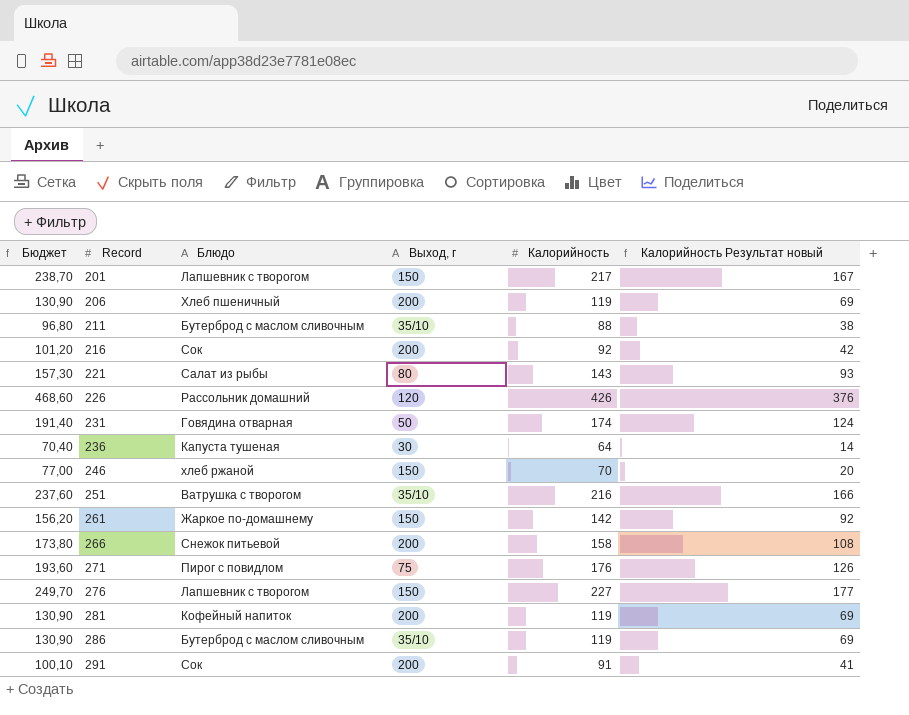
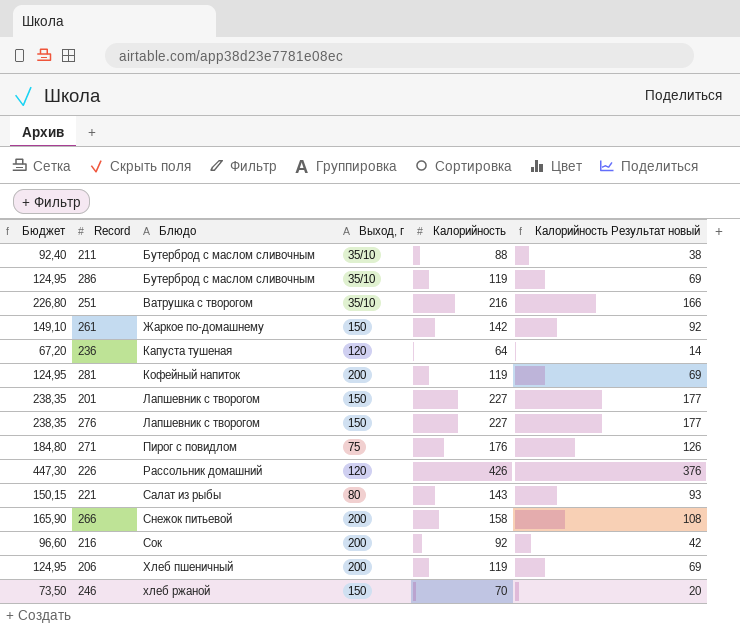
row order: Record ascending -> Блюдо ascending
column Бюджет | formula: [Калорийность] * 1,1 -> [Калорийность] * 1,05
row 231: 191,40 | Говядина отварная | 50 | 174 | 124 -> none
row 291: 100,10 | Сок | 200 | 91 | 41 -> none
236 | Выход, г: 30 -> 120
201 | Калорийность: 217 -> 227
201 | Калорийность Результат новый: 167 -> 177

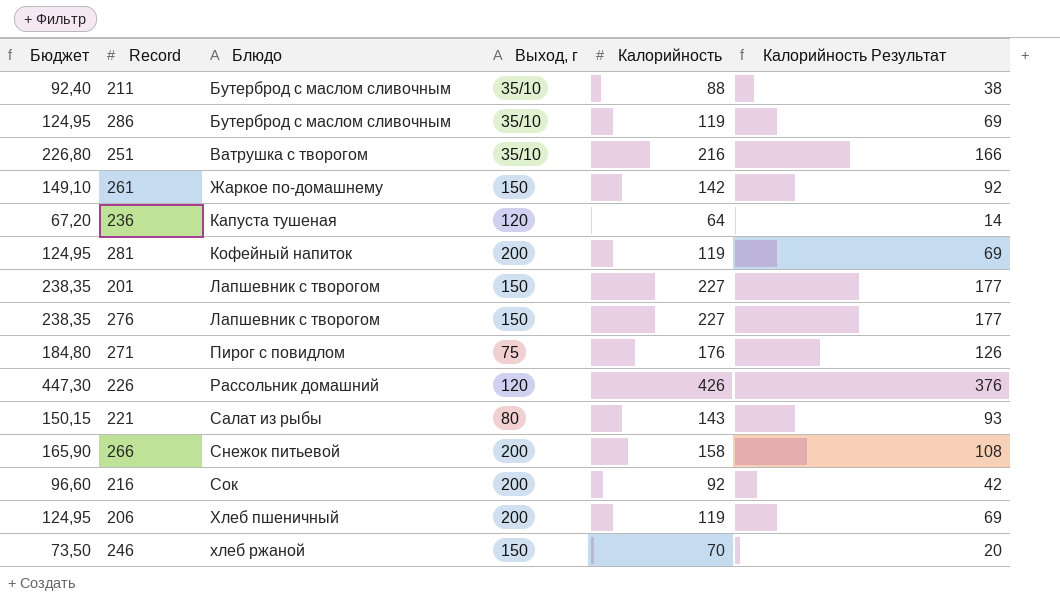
column name: Калорийность Результат новый -> Калорийность Результат

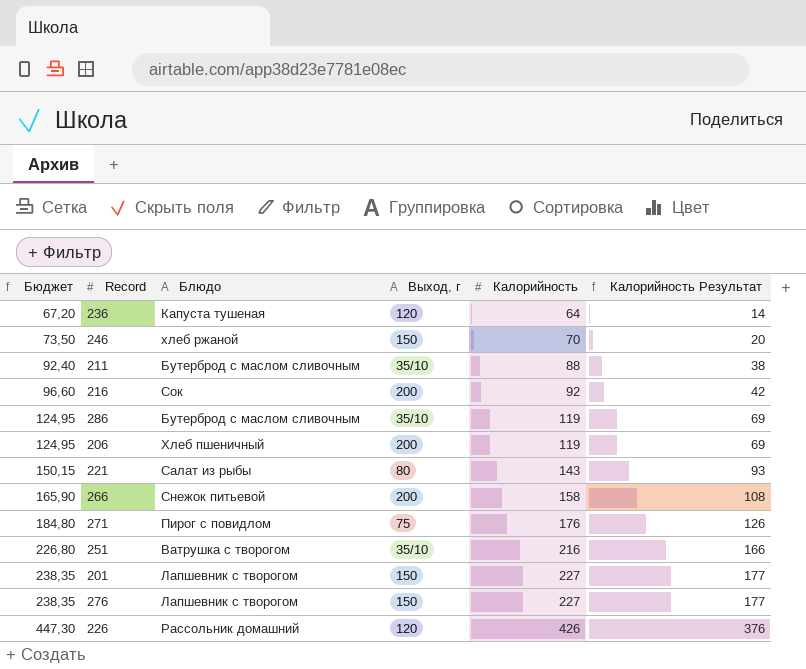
row order: Блюдо ascending -> Бюджет ascending
row 261: 149,10 | Жаркое по-домашнему | 150 | 142 | 92 -> none
row 281: 124,95 | Кофейный напиток | 200 | 119 | 69 -> none

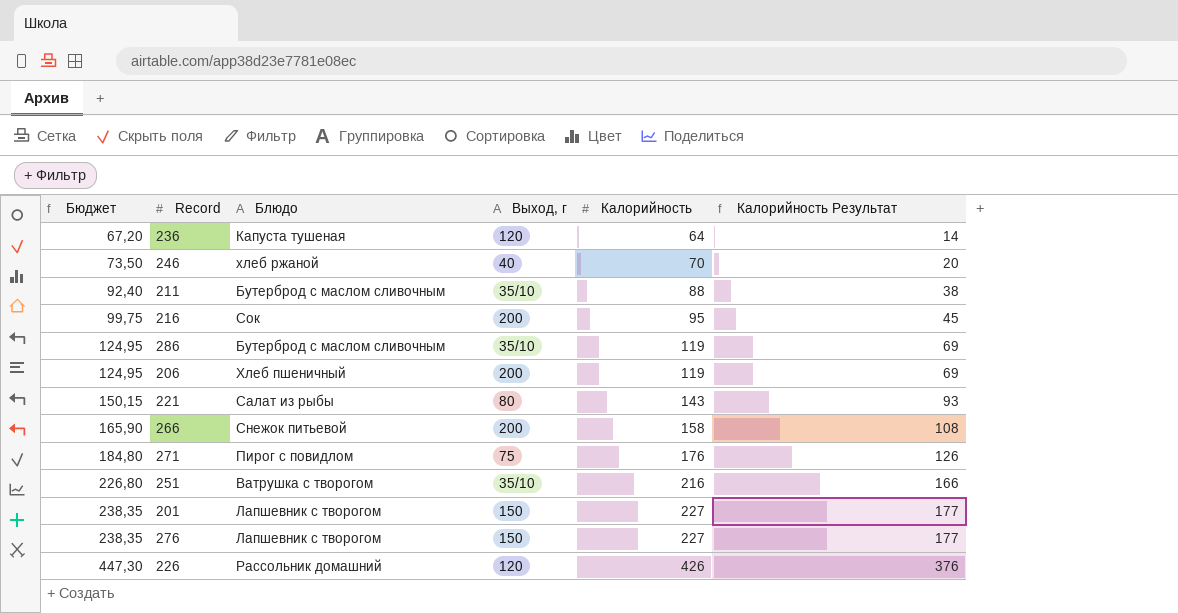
246 | Выход, г: 150 -> 40
216 | Бюджет: 96,60 -> 99,75
216 | Калорийность: 92 -> 95
216 | Калорийность Результат: 42 -> 45

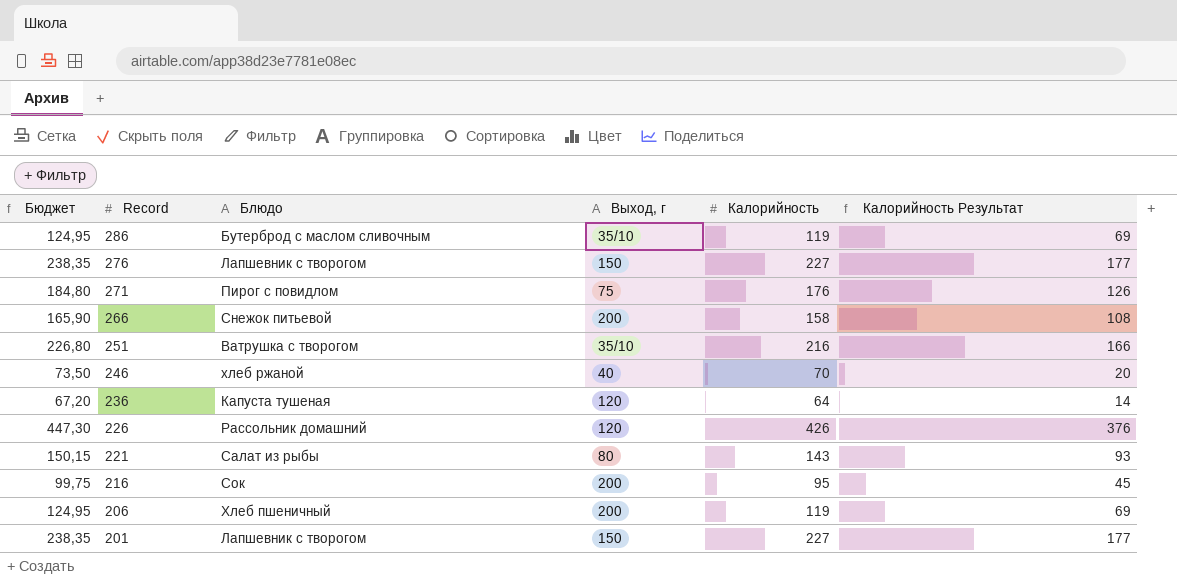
row order: Бюджет ascending -> Record descending
row 211: 92,40 | Бутерброд с маслом сливочным | 35/10 | 88 | 38 -> none

